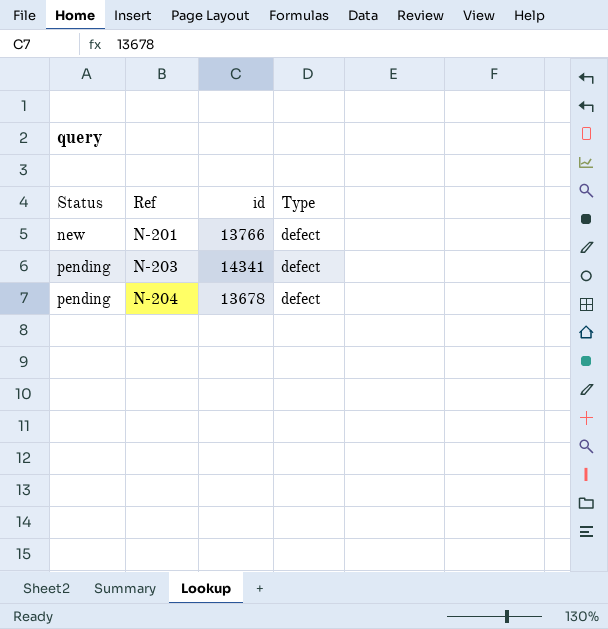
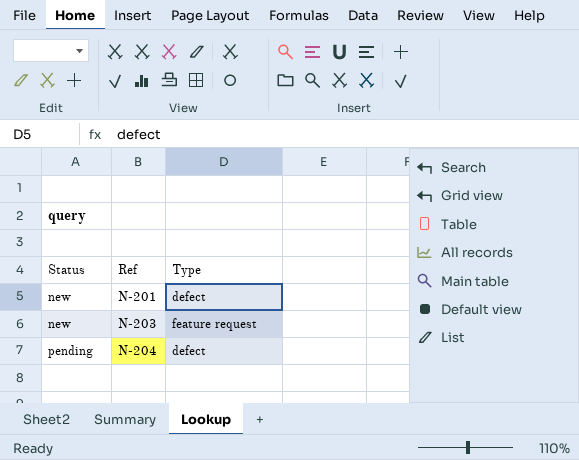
column id | position: 3 -> none
N-203 | Status: pending -> new
N-203 | Type: defect -> feature request

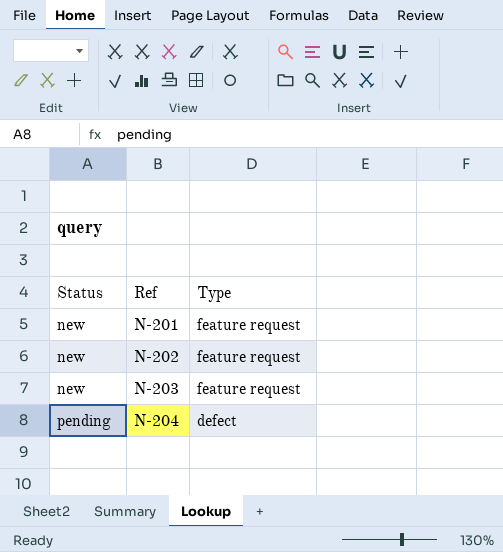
N-201 | Type: defect -> feature request
row N-202: none -> new | feature request

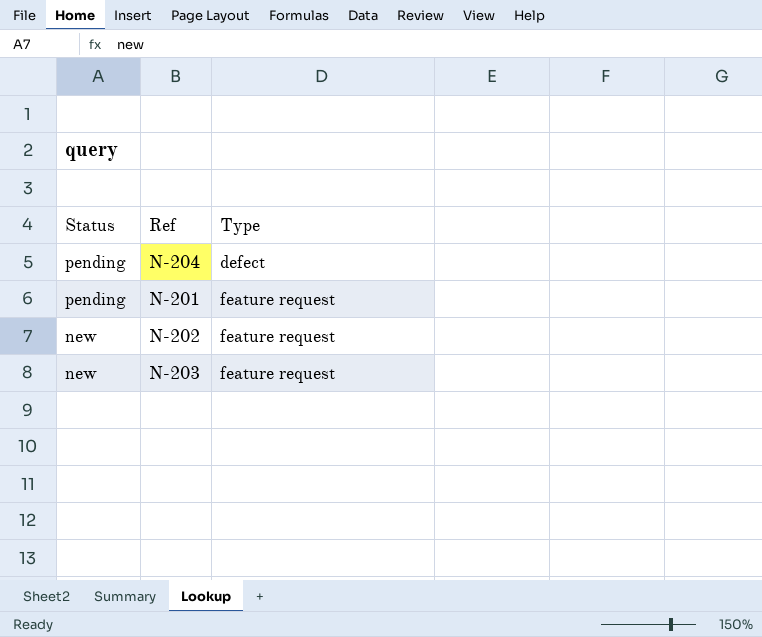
row order: Status ascending -> Status descending
N-201 | Status: new -> pending

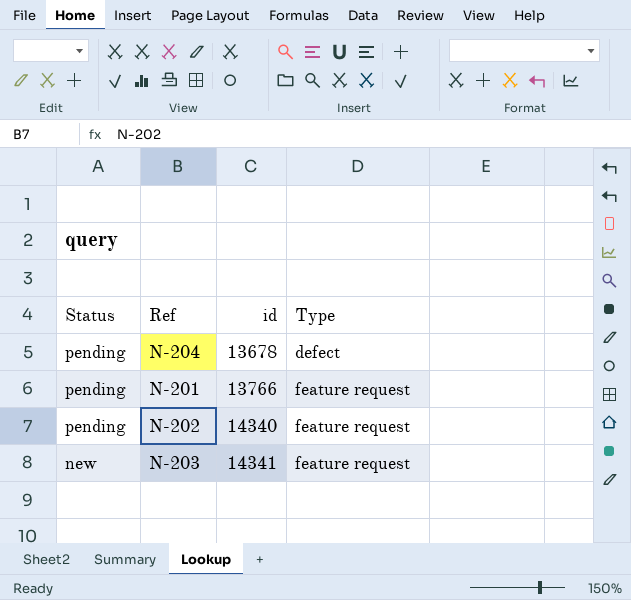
column id | position: none -> 3
N-202 | Status: new -> pending

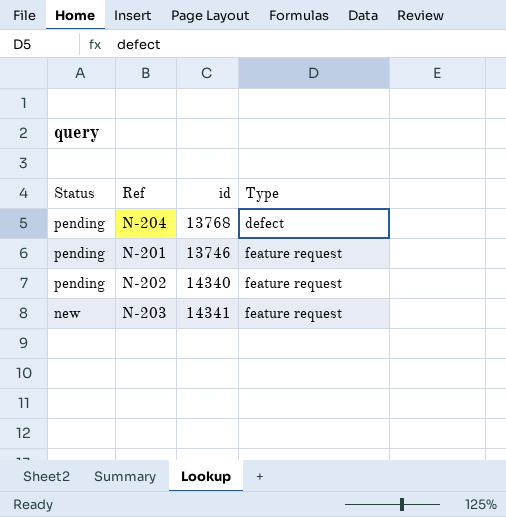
N-204 | id: 13678 -> 13768
N-201 | id: 13766 -> 13746

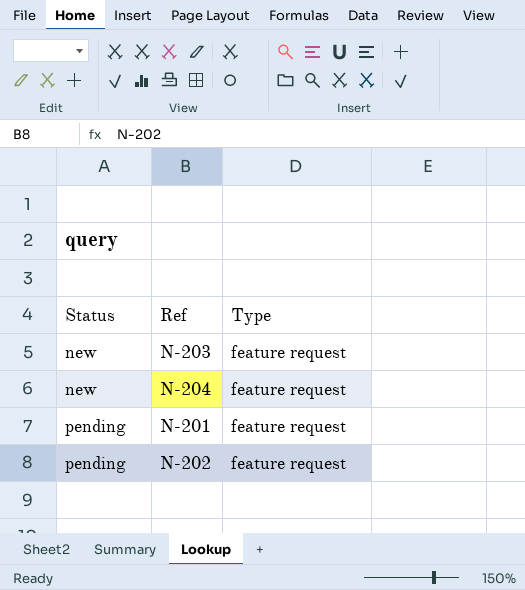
row order: Status descending -> Status ascending
column id | position: 3 -> none
N-204 | Status: pending -> new
N-204 | Type: defect -> feature request

